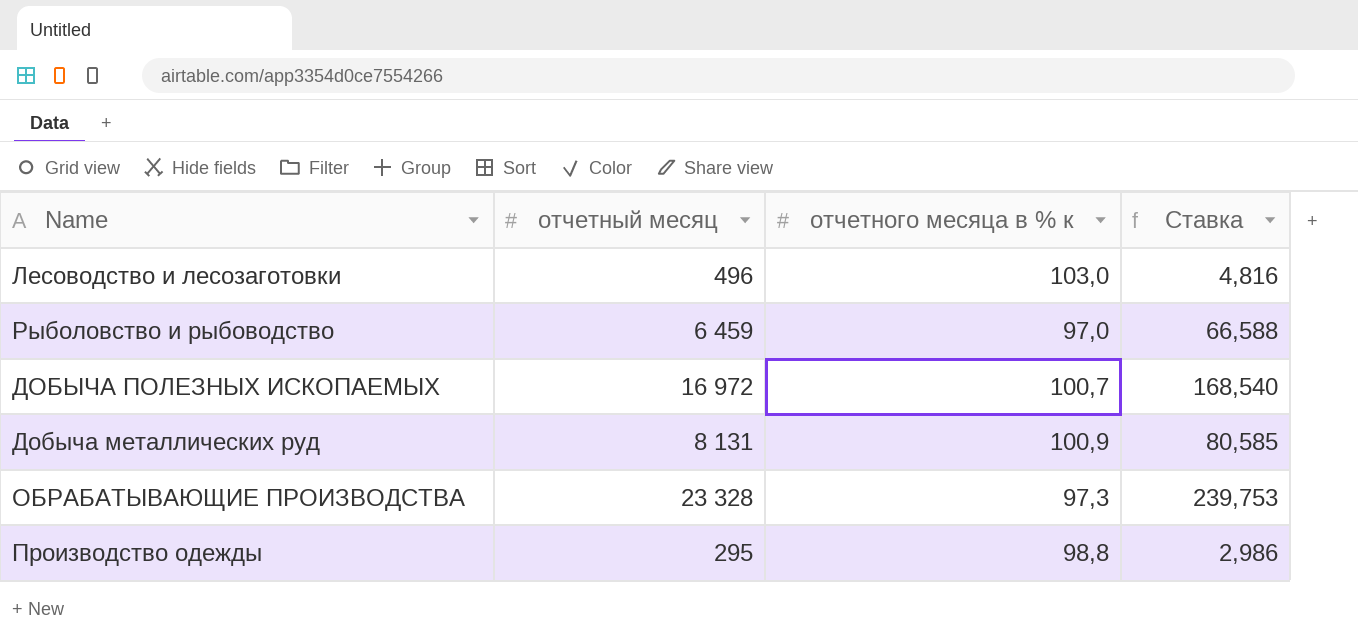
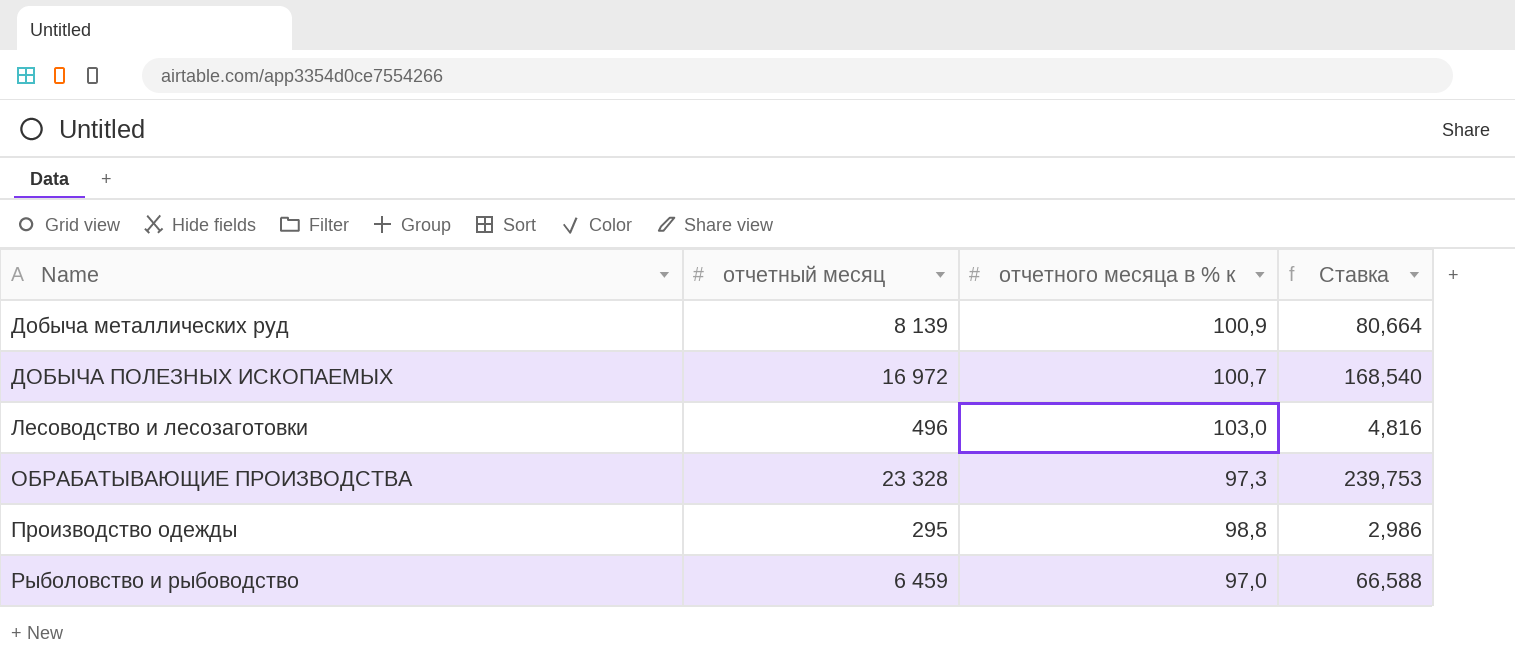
row order: none -> Name ascending
Добыча металлических руд | отчетный месяц: 8 131 -> 8 139
Добыча металлических руд | Ставка: 80,585 -> 80,664

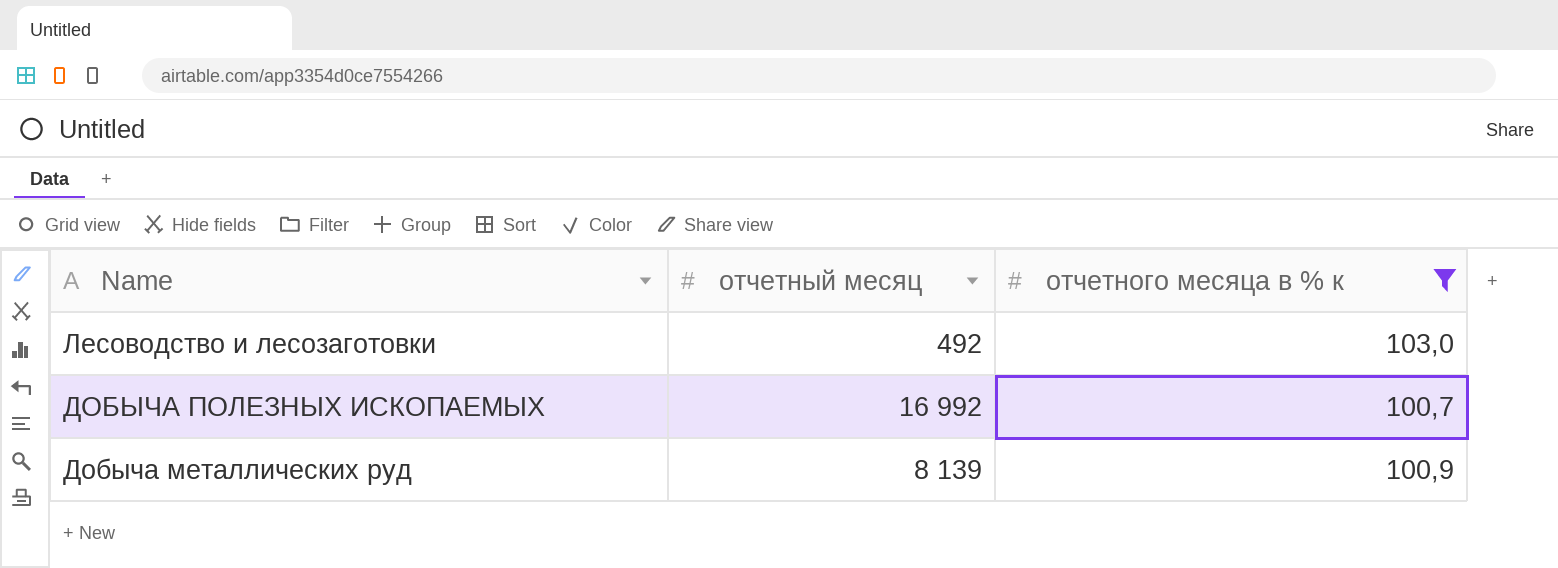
filter: none -> отчетного месяца в % к >= 100,7
row order: Name ascending -> Name descending
column Ставка | formula: [отчетный месяц] / [отчетного месяца в % к] -> none
Лесоводство и лесозаготовки | отчетный месяц: 496 -> 492
ДОБЫЧА ПОЛЕЗНЫХ ИСКОПАЕМЫХ | отчетный месяц: 16 972 -> 16 992

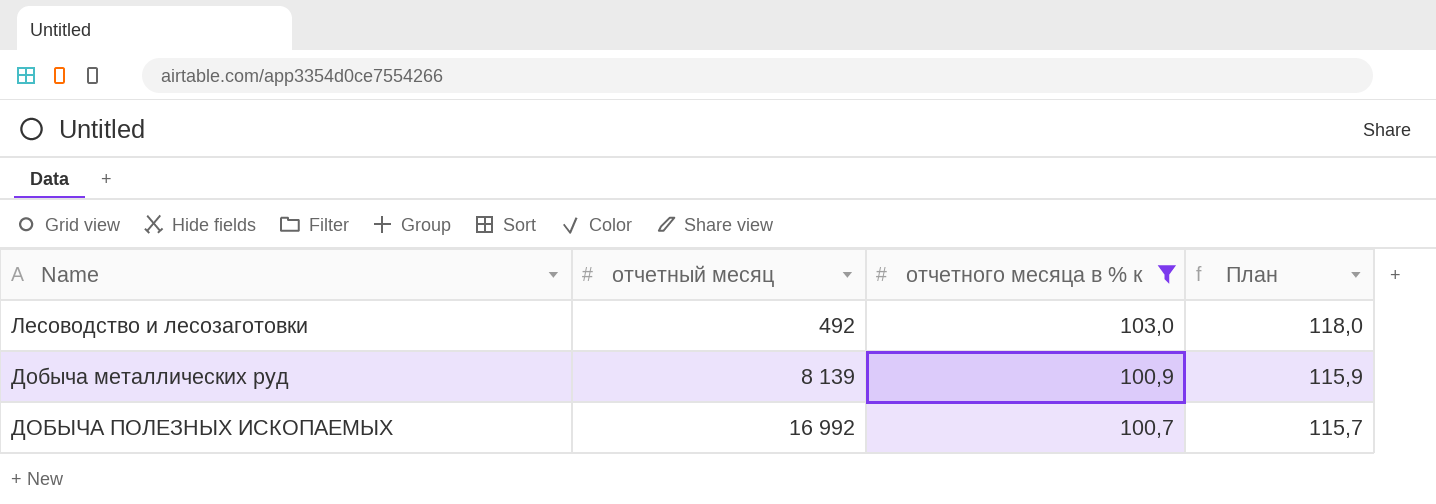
row order: Name descending -> отчетный месяц ascending
column План | formula: none -> [отчетного месяца в % к] + 15

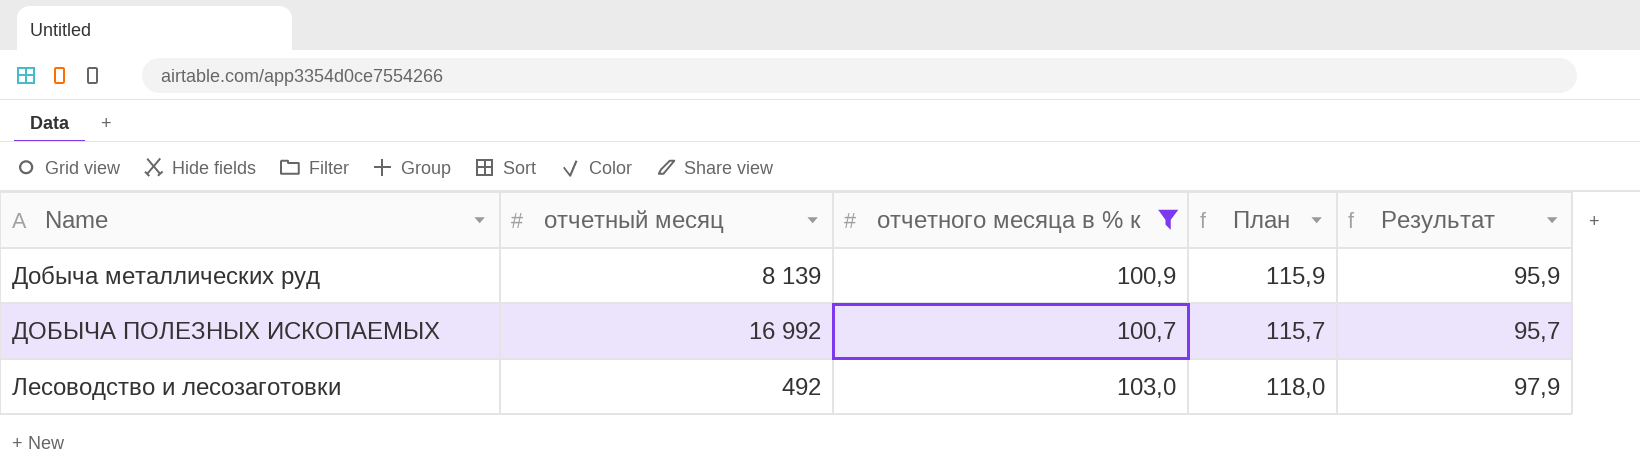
row order: отчетный месяц ascending -> Name ascending
column Результат | formula: none -> [отчетного месяца в % к] * 0,95

